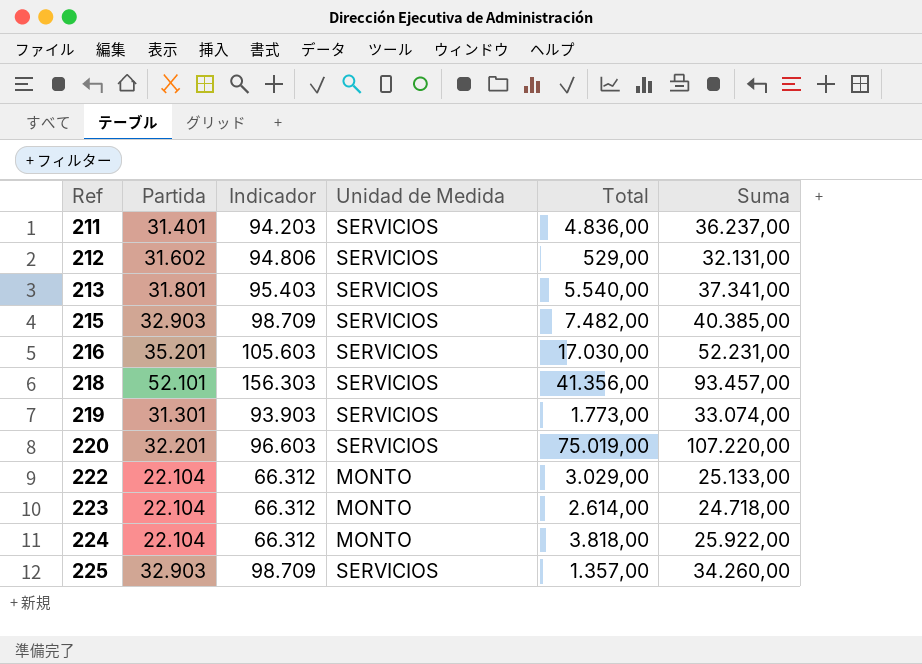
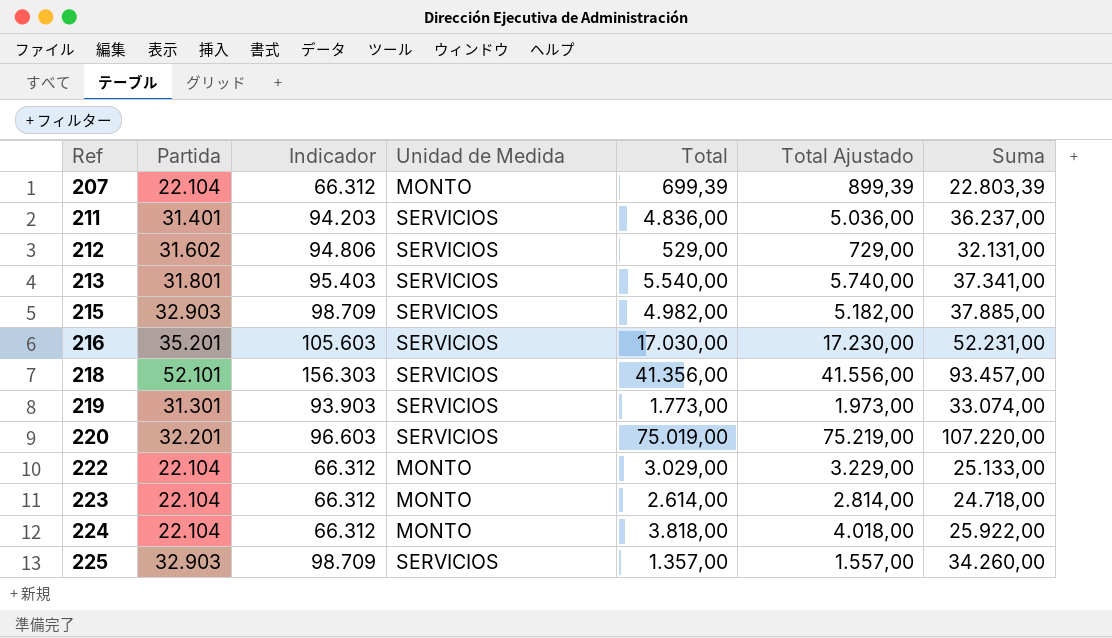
column Total Ajustado | formula: none -> [Total] + 200
row 207: none -> 22.104 | 66.312 | MONTO | 699,39 | 899,39 | 22.803,39
215 | Total: 7.482,00 -> 4.982,00
215 | Suma: 40.385,00 -> 37.885,00

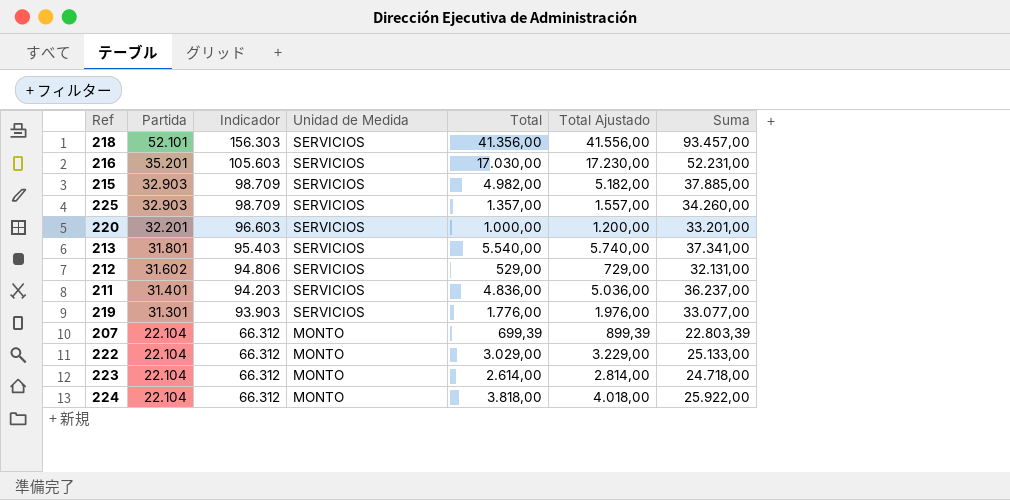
row order: Ref ascending -> Partida descending
220 | Total: 75.019,00 -> 1.000,00
220 | Total Ajustado: 75.219,00 -> 1.200,00
220 | Suma: 107.220,00 -> 33.201,00
219 | Total: 1.773,00 -> 1.776,00
219 | Total Ajustado: 1.973,00 -> 1.976,00
219 | Suma: 33.074,00 -> 33.077,00

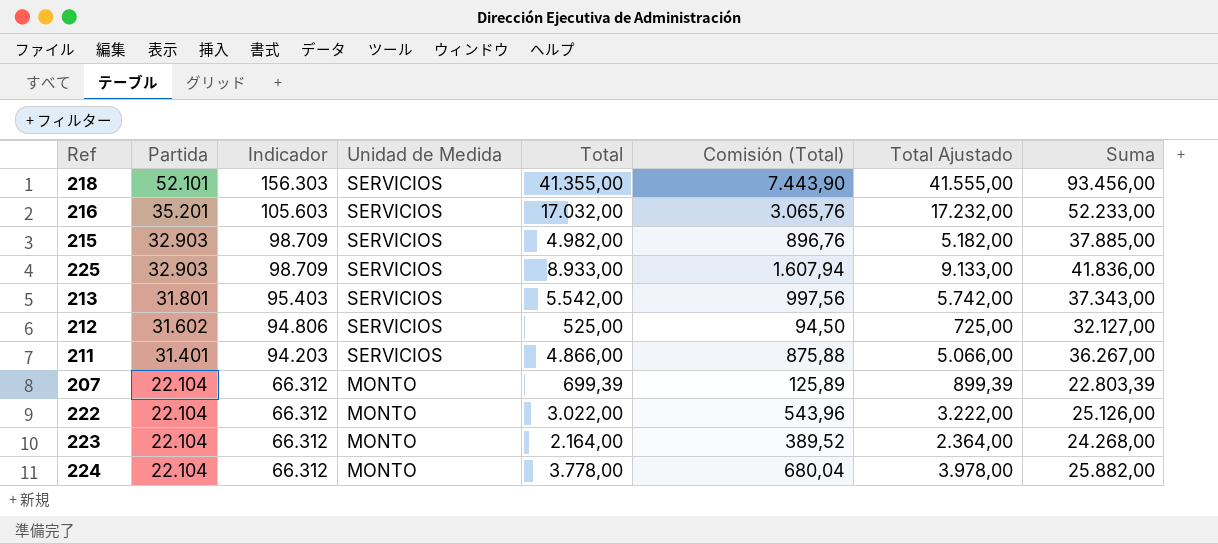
column Comisión (Total) | formula: none -> [Total] * 0,18
row 220: 32.201 | 96.603 | SERVICIOS | 1.000,00 | 1.200,00 | 33.201,00 -> none
row 219: 31.301 | 93.903 | SERVICIOS | 1.776,00 | 1.976,00 | 33.077,00 -> none
218 | Total: 41.356,00 -> 41.355,00
218 | Total Ajustado: 41.556,00 -> 41.555,00
218 | Suma: 93.457,00 -> 93.456,00
216 | Total: 17.030,00 -> 17.032,00
216 | Total Ajustado: 17.230,00 -> 17.232,00
216 | Suma: 52.231,00 -> 52.233,00
225 | Total: 1.357,00 -> 8.933,00
225 | Total Ajustado: 1.557,00 -> 9.133,00
225 | Suma: 34.260,00 -> 41.836,00
213 | Total: 5.540,00 -> 5.542,00
213 | Total Ajustado: 5.740,00 -> 5.742,00
213 | Suma: 37.341,00 -> 37.343,00
212 | Total: 529,00 -> 525,00
212 | Total Ajustado: 729,00 -> 725,00
212 | Suma: 32.131,00 -> 32.127,00
211 | Total: 4.836,00 -> 4.866,00
211 | Total Ajustado: 5.036,00 -> 5.066,00
211 | Suma: 36.237,00 -> 36.267,00
222 | Total: 3.029,00 -> 3.022,00
222 | Total Ajustado: 3.229,00 -> 3.222,00
222 | Suma: 25.133,00 -> 25.126,00
223 | Total: 2.614,00 -> 2.164,00
223 | Total Ajustado: 2.814,00 -> 2.364,00
223 | Suma: 24.718,00 -> 24.268,00
224 | Total: 3.818,00 -> 3.778,00
224 | Total Ajustado: 4.018,00 -> 3.978,00
224 | Suma: 25.922,00 -> 25.882,00

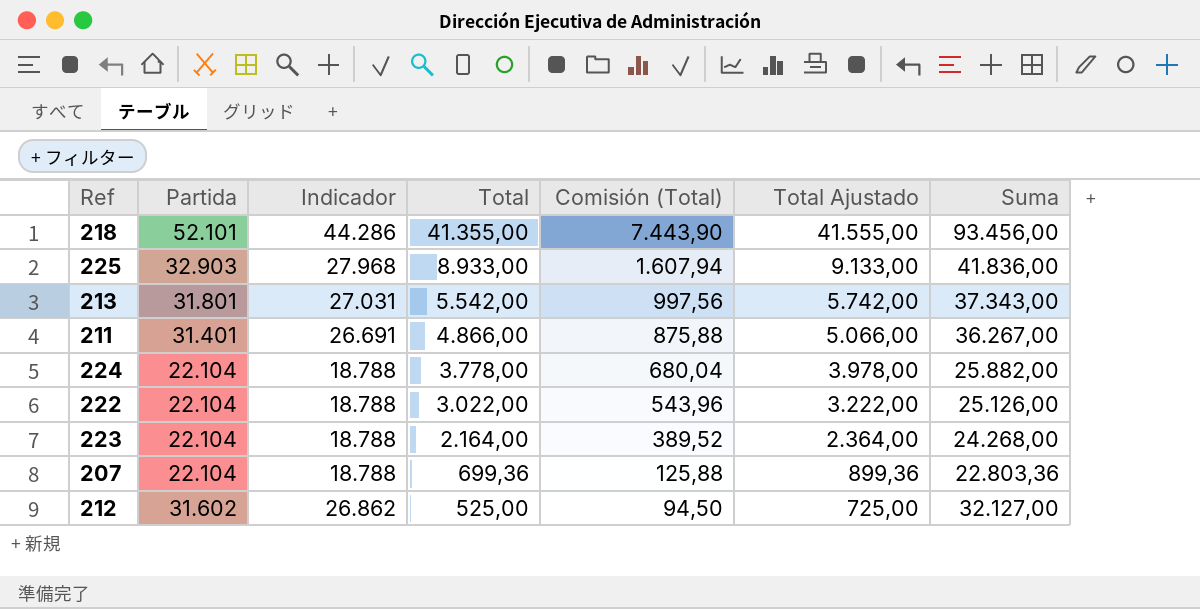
row order: Partida descending -> Total descending
column Unidad de Medida | position: 4 -> none
column Indicador | formula: [Partida] * 3 -> [Partida] * 0,85
row 216: 35.201 | 105.603 | SERVICIOS | 17.032,00 | 3.065,76 | 17.232,00 | 52.233,00 -> none
row 215: 32.903 | 98.709 | SERVICIOS | 4.982,00 | 896,76 | 5.182,00 | 37.885,00 -> none
207 | Total: 699,39 -> 699,36
207 | Comisión (Total): 125,89 -> 125,88
207 | Total Ajustado: 899,39 -> 899,36
207 | Suma: 22.803,39 -> 22.803,36

